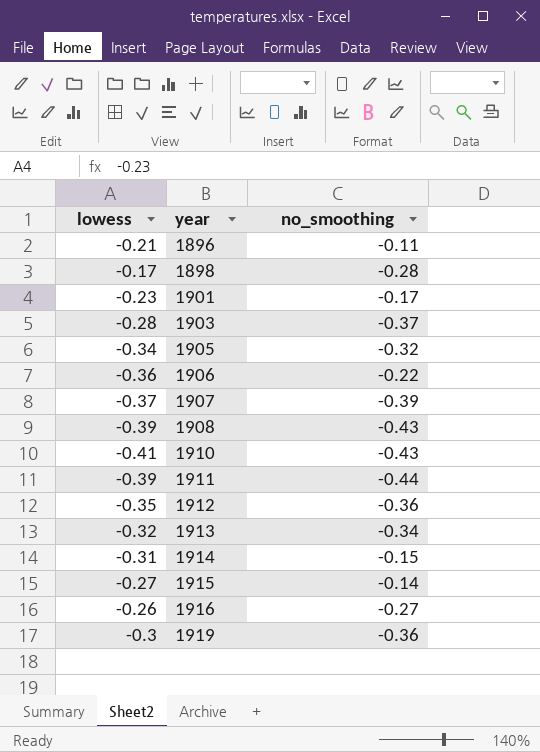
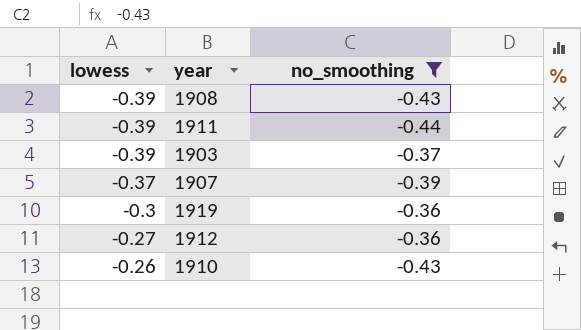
filter: none -> no_smoothing <= -0.36
row order: year ascending -> lowess ascending
1903 | lowess: -0.28 -> -0.39
1912 | lowess: -0.35 -> -0.27
1910 | lowess: -0.41 -> -0.26

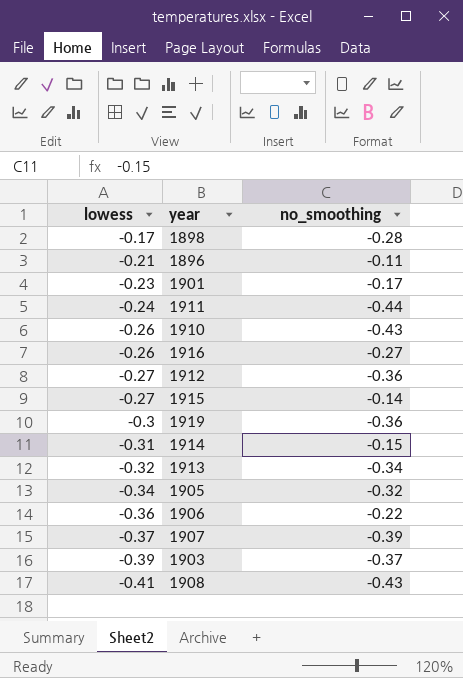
filter: no_smoothing <= -0.36 -> none
row order: lowess ascending -> lowess descending
1911 | lowess: -0.39 -> -0.24
1908 | lowess: -0.39 -> -0.41

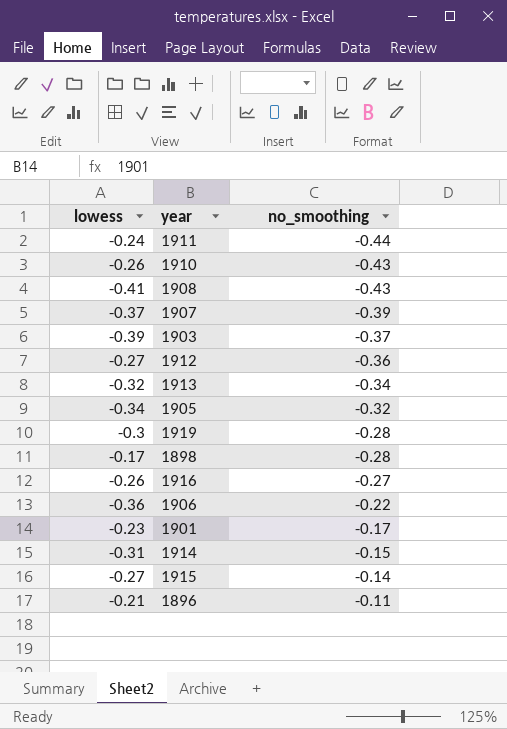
row order: lowess descending -> no_smoothing ascending
1919 | no_smoothing: -0.36 -> -0.28

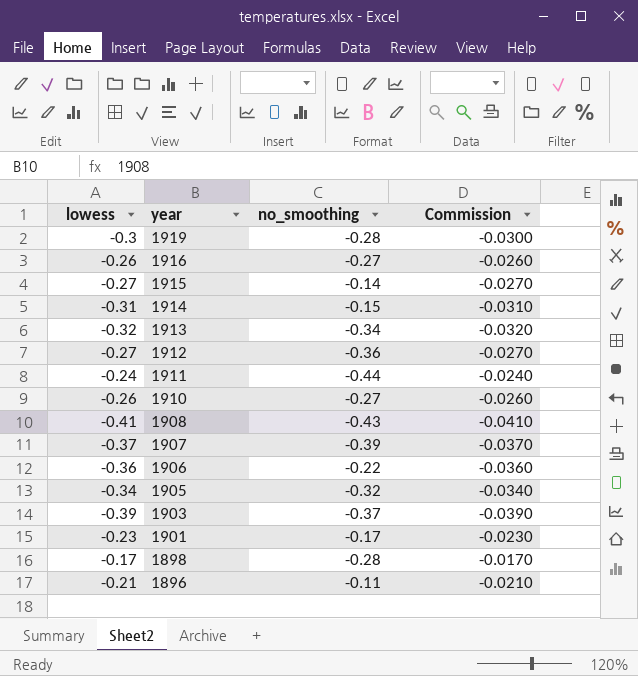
row order: no_smoothing ascending -> year descending
column Commission | formula: none -> [lowess] * 0.1
1910 | no_smoothing: -0.43 -> -0.27

